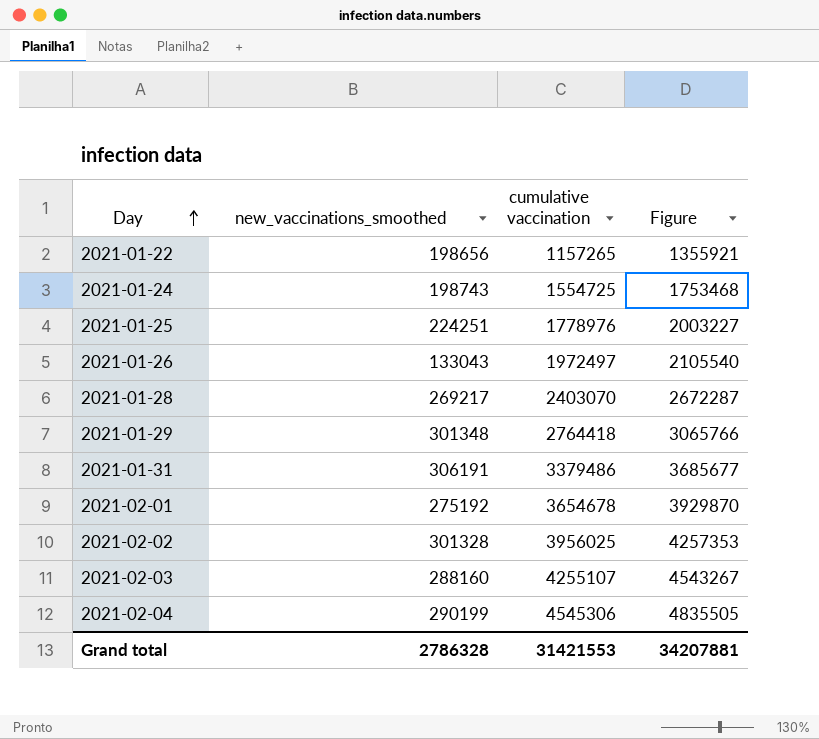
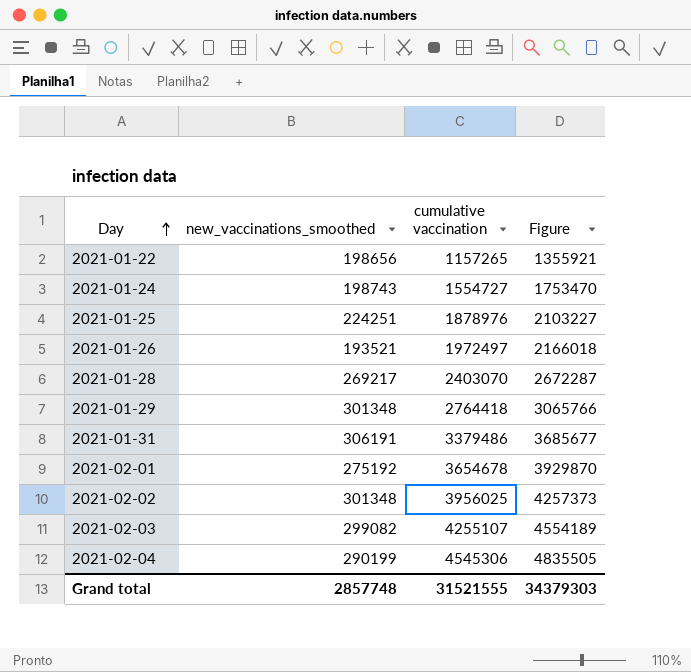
2021-01-24 | cumulative vaccination: 1554725 -> 1554727
2021-01-24 | Figure: 1753468 -> 1753470
2021-01-25 | cumulative vaccination: 1778976 -> 1878976
2021-01-25 | Figure: 2003227 -> 2103227
2021-01-26 | new_vaccinations_smoothed: 133043 -> 193521
2021-01-26 | Figure: 2105540 -> 2166018
2021-02-02 | new_vaccinations_smoothed: 301328 -> 301348
2021-02-02 | Figure: 4257353 -> 4257373
2021-02-03 | new_vaccinations_smoothed: 288160 -> 299082
2021-02-03 | Figure: 4543267 -> 4554189
Grand total | new_vaccinations_smoothed: 2786328 -> 2857748
Grand total | cumulative vaccination: 31421553 -> 31521555
Grand total | Figure: 34207881 -> 34379303

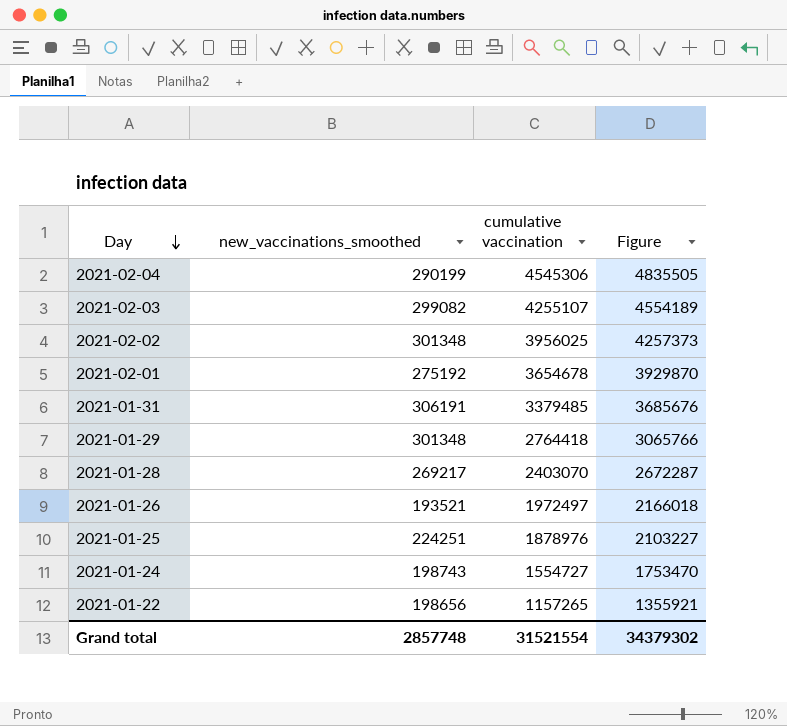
row order: Day ascending -> Day descending
2021-01-31 | cumulative vaccination: 3379486 -> 3379485
2021-01-31 | Figure: 3685677 -> 3685676
Grand total | cumulative vaccination: 31521555 -> 31521554
Grand total | Figure: 34379303 -> 34379302

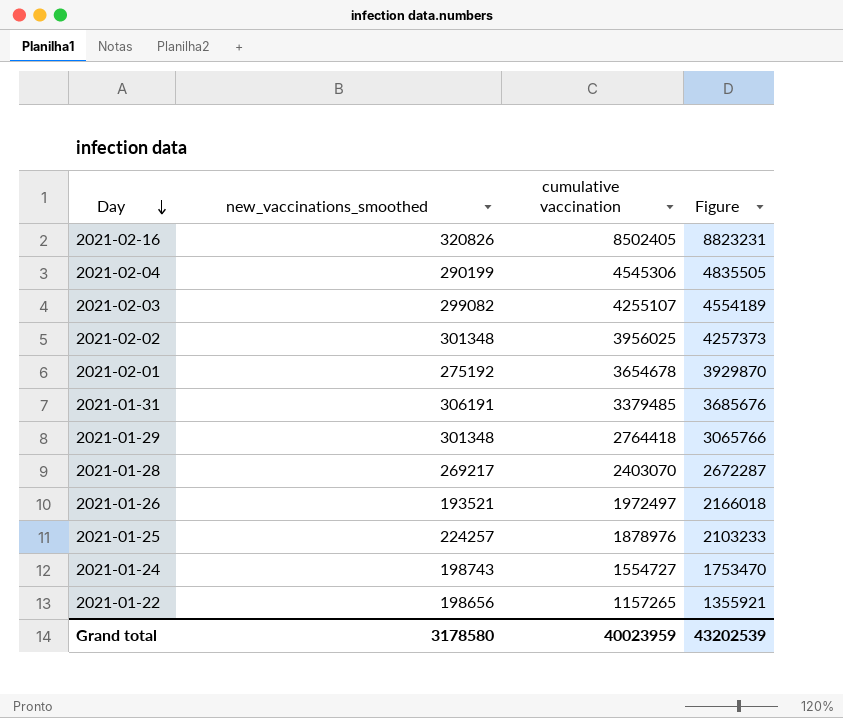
row 2021-02-16: none -> 320826 | 8502405 | 8823231
2021-01-25 | new_vaccinations_smoothed: 224251 -> 224257
2021-01-25 | Figure: 2103227 -> 2103233
Grand total | new_vaccinations_smoothed: 2857748 -> 3178580
Grand total | cumulative vaccination: 31521554 -> 40023959
Grand total | Figure: 34379302 -> 43202539

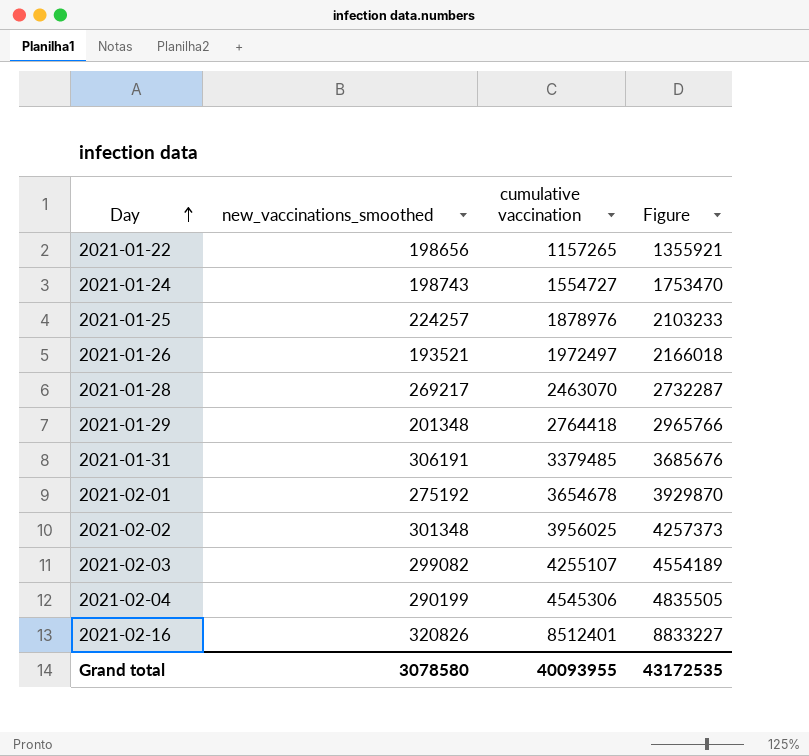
row order: Day descending -> Day ascending
2021-01-28 | cumulative vaccination: 2403070 -> 2463070
2021-01-28 | Figure: 2672287 -> 2732287
2021-01-29 | new_vaccinations_smoothed: 301348 -> 201348
2021-01-29 | Figure: 3065766 -> 2965766
2021-02-16 | cumulative vaccination: 8502405 -> 8512401
2021-02-16 | Figure: 8823231 -> 8833227
Grand total | new_vaccinations_smoothed: 3178580 -> 3078580
Grand total | cumulative vaccination: 40023959 -> 40093955
Grand total | Figure: 43202539 -> 43172535

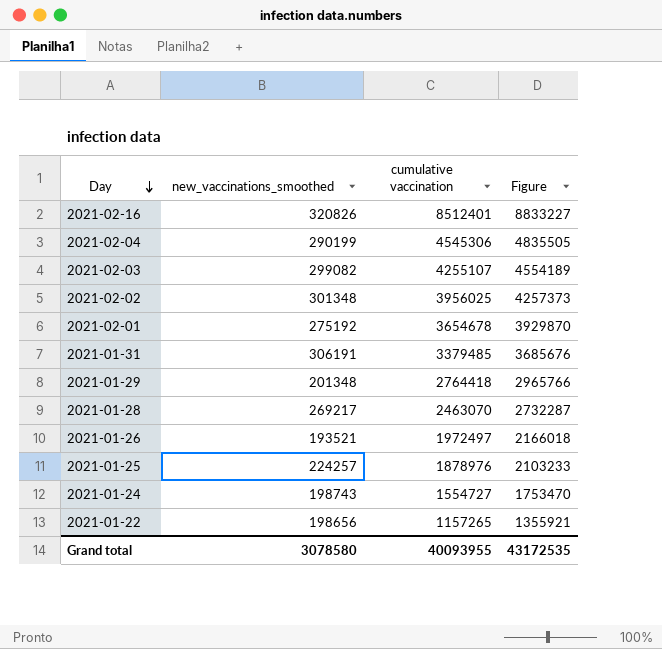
row order: Day ascending -> Day descending

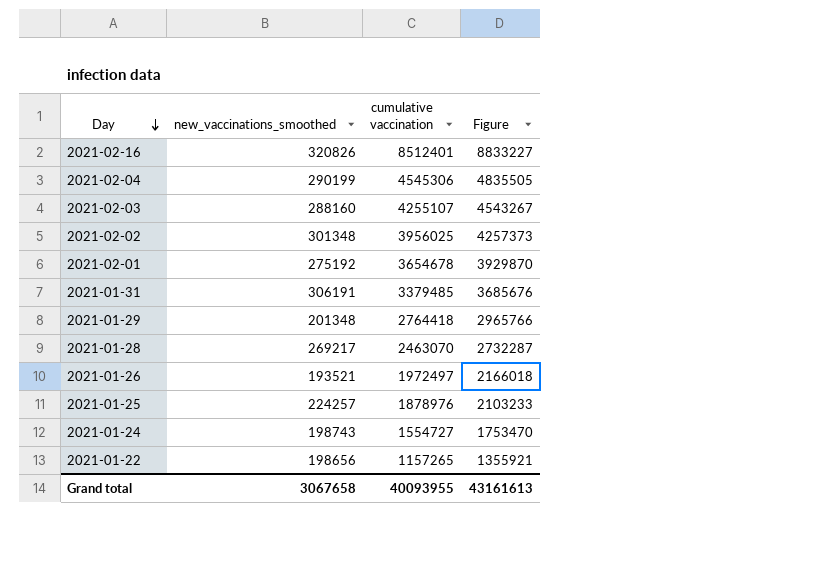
2021-02-03 | new_vaccinations_smoothed: 299082 -> 288160
2021-02-03 | Figure: 4554189 -> 4543267
Grand total | new_vaccinations_smoothed: 3078580 -> 3067658
Grand total | Figure: 43172535 -> 43161613

